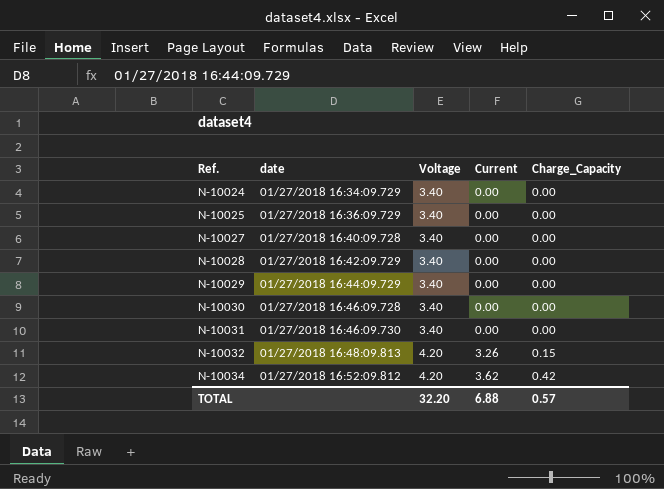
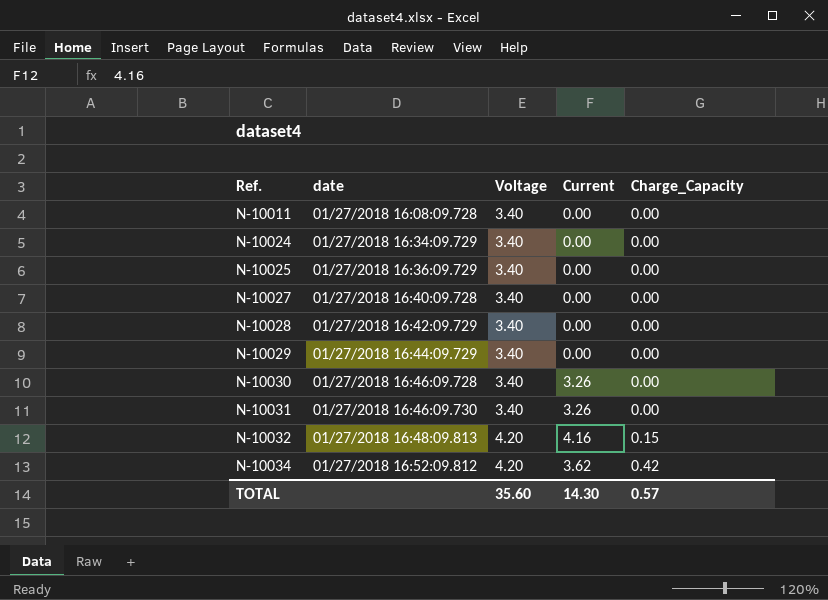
row N-10011: none -> 01/27/2018 16:08:09.728 | 3.40 | 0.00 | 0.00
N-10030 | Current: 0.00 -> 3.26
N-10031 | Current: 0.00 -> 3.26
N-10032 | Current: 3.26 -> 4.16
TOTAL | Voltage: 32.20 -> 35.60
TOTAL | Current: 6.88 -> 14.30

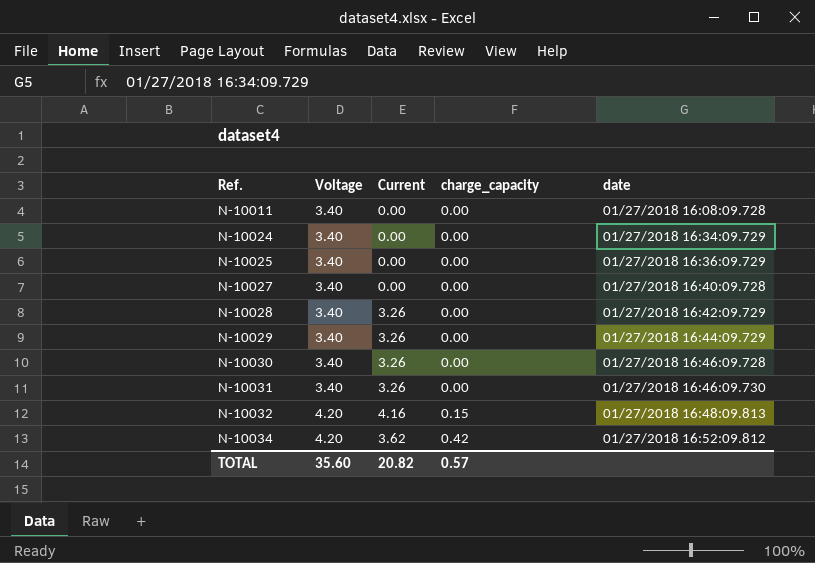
column name: Charge_Capacity -> charge_capacity
column date | position: 2 -> 5
N-10028 | Current: 0.00 -> 3.26
N-10029 | Current: 0.00 -> 3.26
TOTAL | Current: 14.30 -> 20.82

